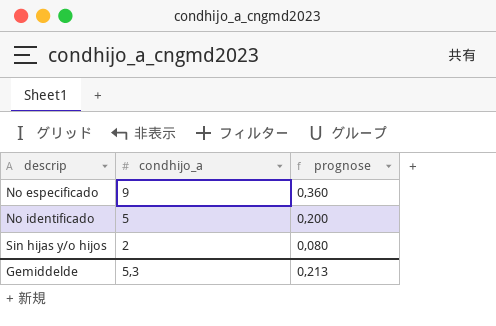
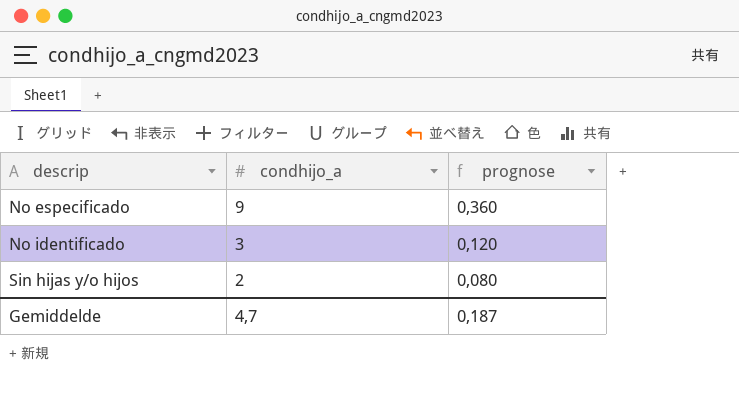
No identificado | condhijo_a: 5 -> 3
No identificado | prognose: 0,200 -> 0,120
Gemiddelde | condhijo_a: 5,3 -> 4,7
Gemiddelde | prognose: 0,213 -> 0,187

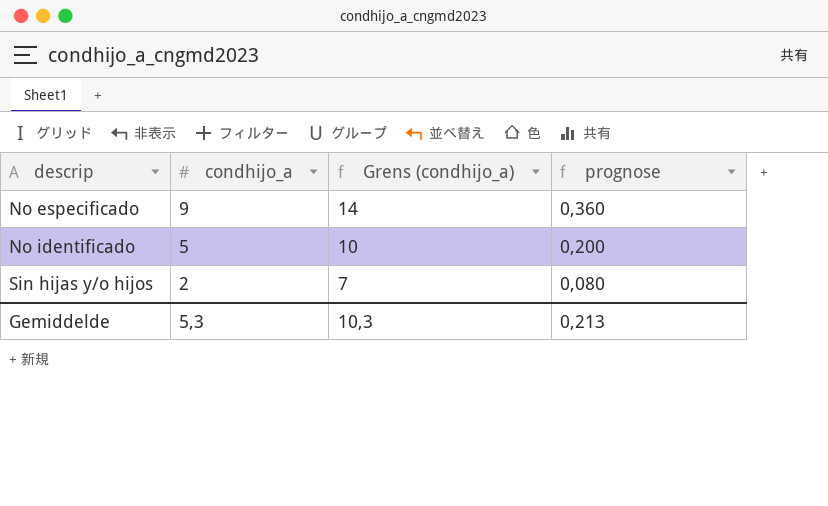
column Grens (condhijo_a) | formula: none -> [condhijo_a] + 5
No identificado | condhijo_a: 3 -> 5
No identificado | prognose: 0,120 -> 0,200
Gemiddelde | condhijo_a: 4,7 -> 5,3
Gemiddelde | prognose: 0,187 -> 0,213

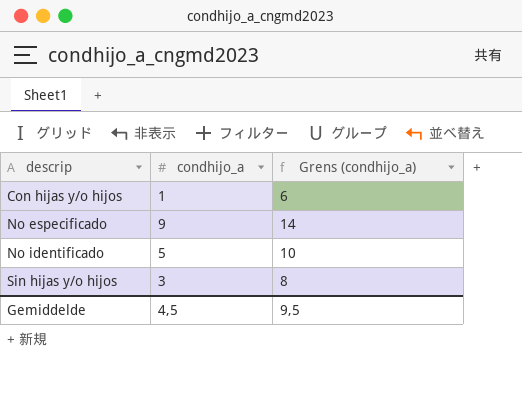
column prognose | formula: [condhijo_a] * 0,04 -> none
row Con hijas y/o hijos: none -> 1 | 6
Sin hijas y/o hijos | condhijo_a: 2 -> 3
Sin hijas y/o hijos | Grens (condhijo_a): 7 -> 8
Gemiddelde | condhijo_a: 5,3 -> 4,5
Gemiddelde | Grens (condhijo_a): 10,3 -> 9,5

